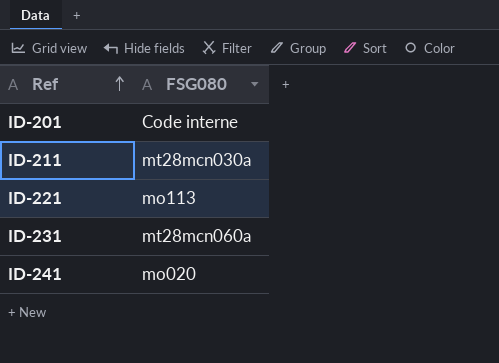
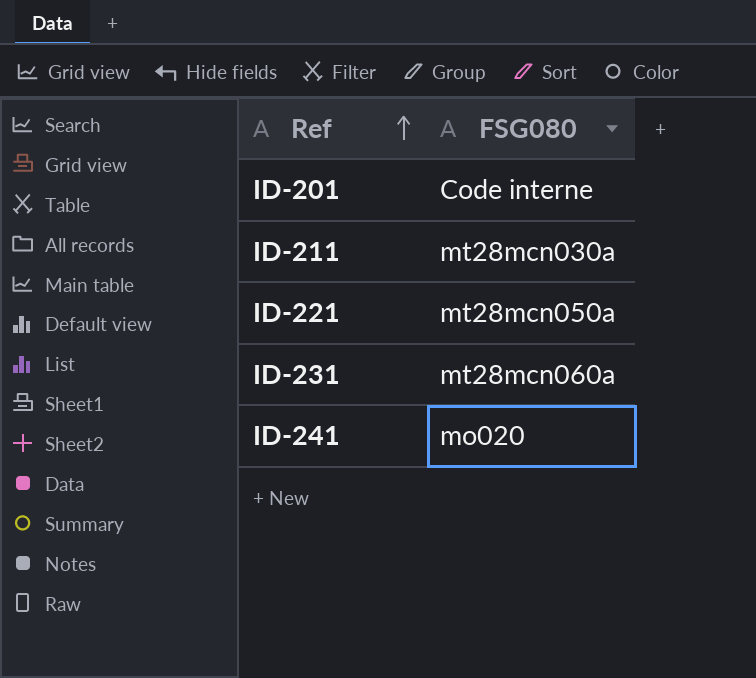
ID-221 | FSG080: mo113 -> mt28mcn050a

